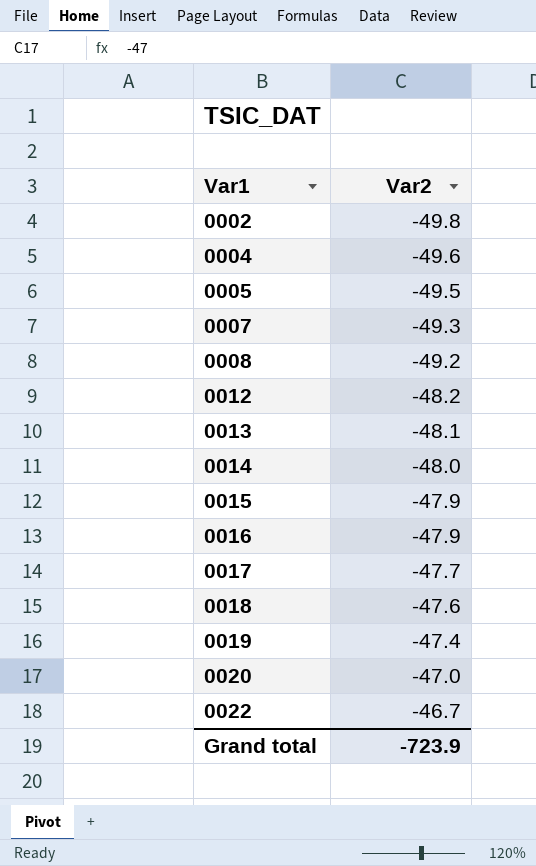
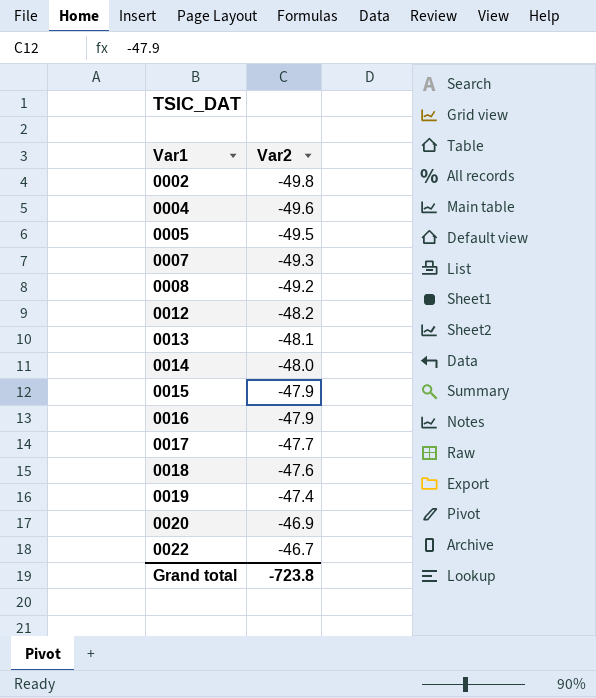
0020 | Var2: -47.0 -> -46.9
Grand total | Var2: -723.9 -> -723.8

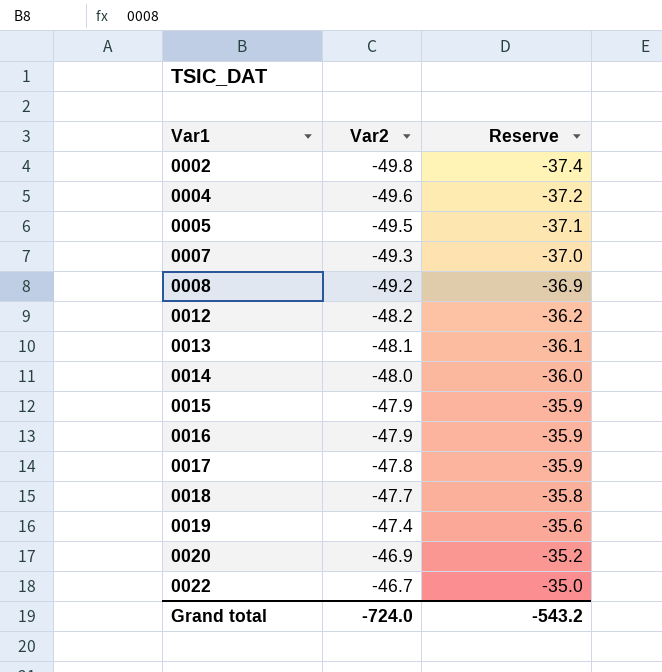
column Reserve | formula: none -> [Var2] * 0.75
0017 | Var2: -47.7 -> -47.8
0018 | Var2: -47.6 -> -47.7
Grand total | Var2: -723.8 -> -724.0

